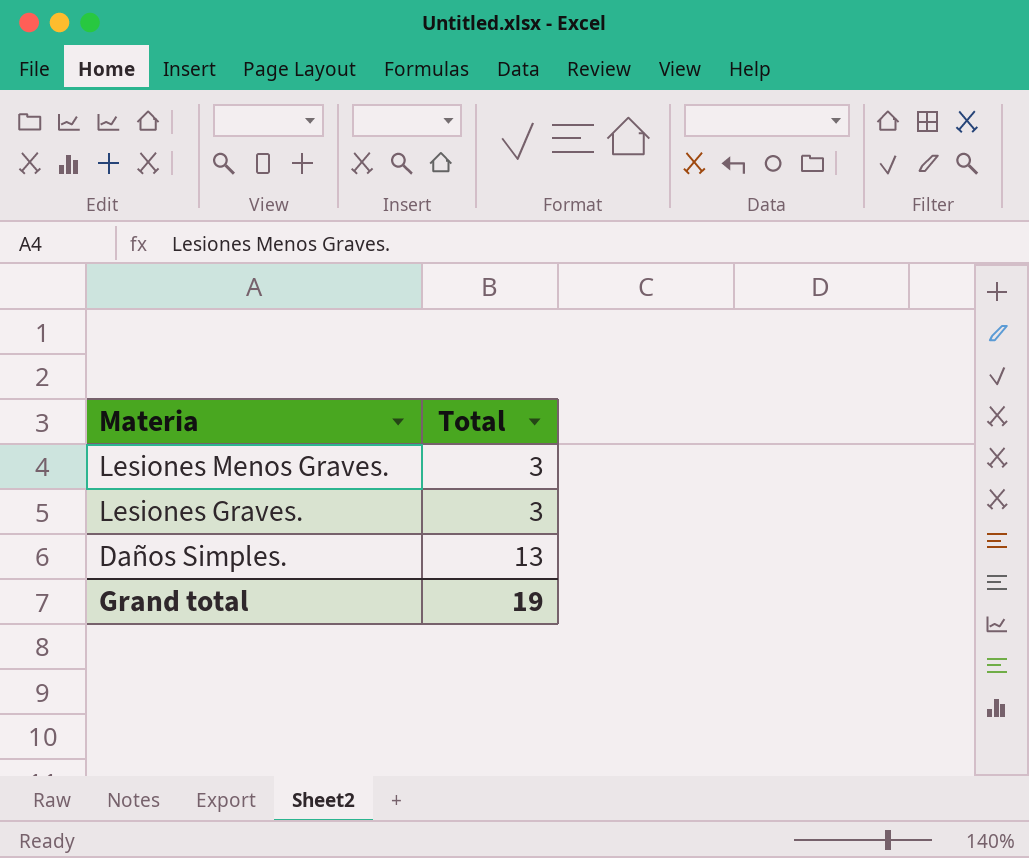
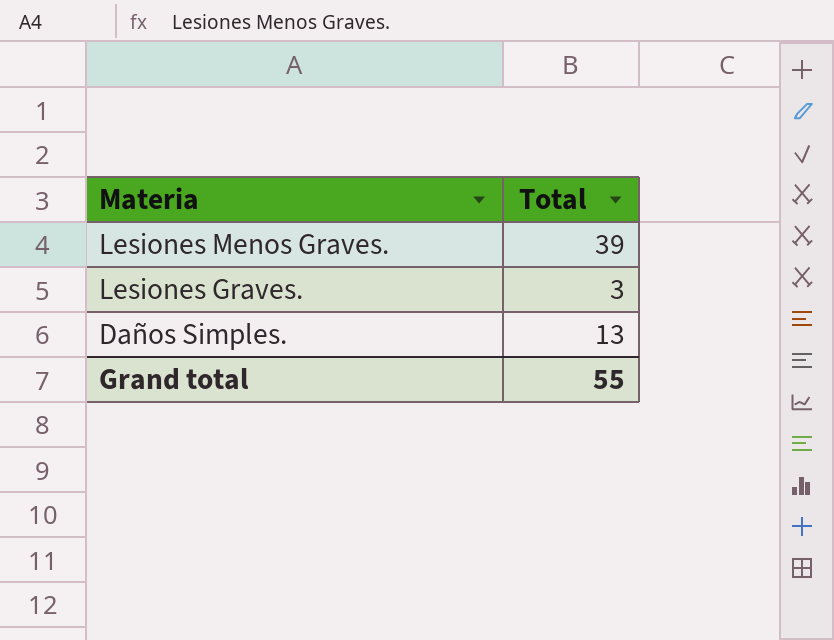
Lesiones Menos Graves. | Total: 3 -> 39
Grand total | Total: 19 -> 55

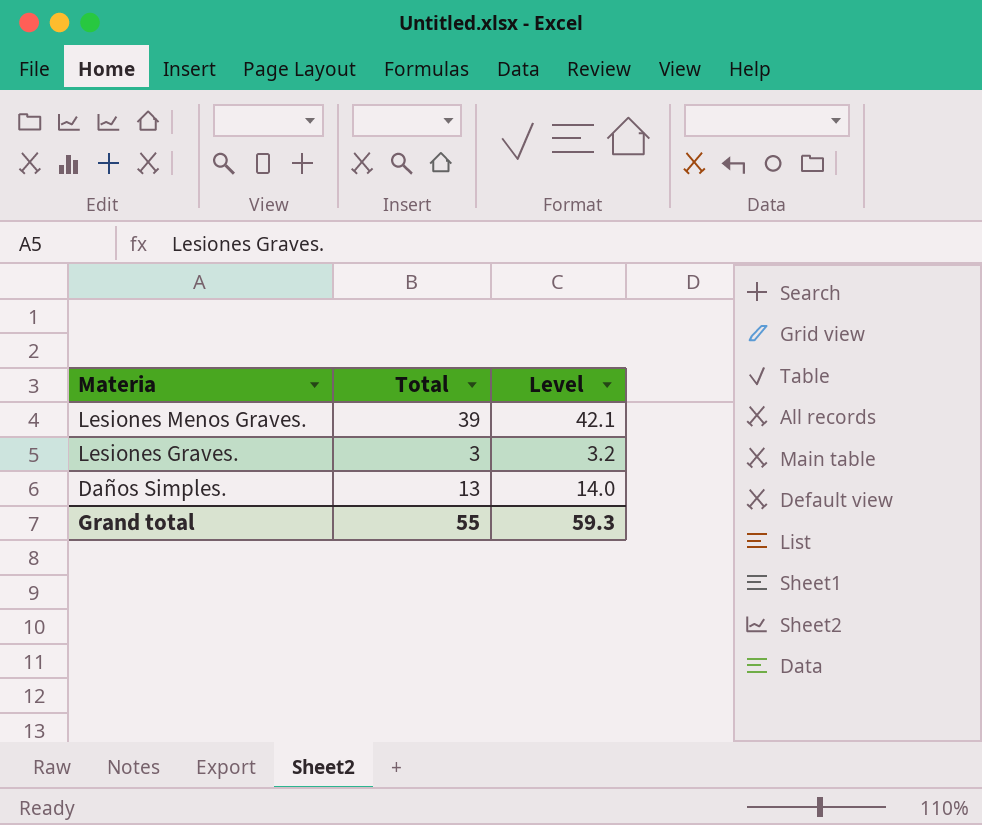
column Level | formula: none -> [Total] * 1.08

